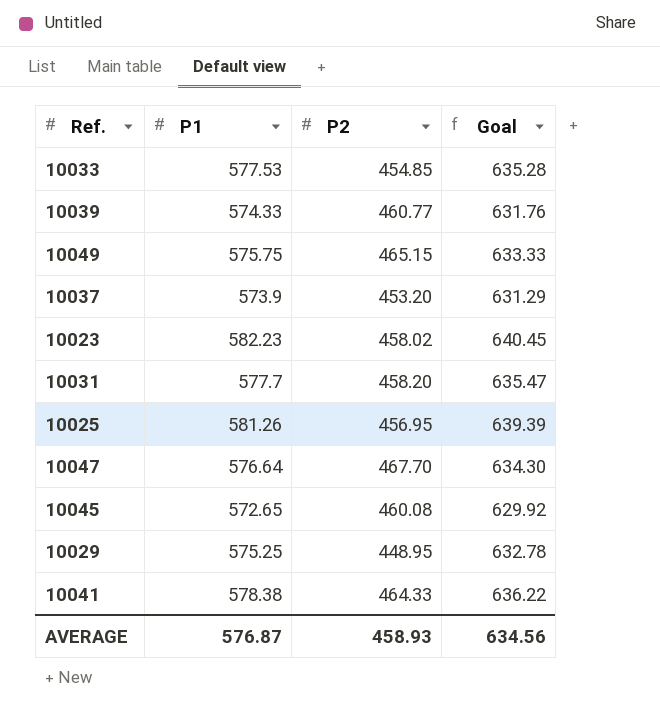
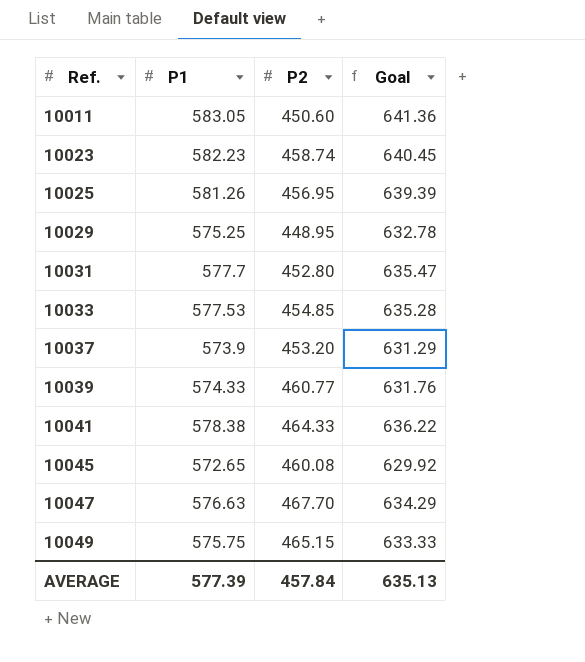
row order: none -> Ref. ascending
row 10011: none -> 583.05 | 450.60 | 641.36
10023 | P2: 458.02 -> 458.74
10031 | P2: 458.20 -> 452.80
10047 | P1: 576.64 -> 576.63
10047 | Goal: 634.30 -> 634.29
AVERAGE | P1: 576.87 -> 577.39
AVERAGE | P2: 458.93 -> 457.84
AVERAGE | Goal: 634.56 -> 635.13

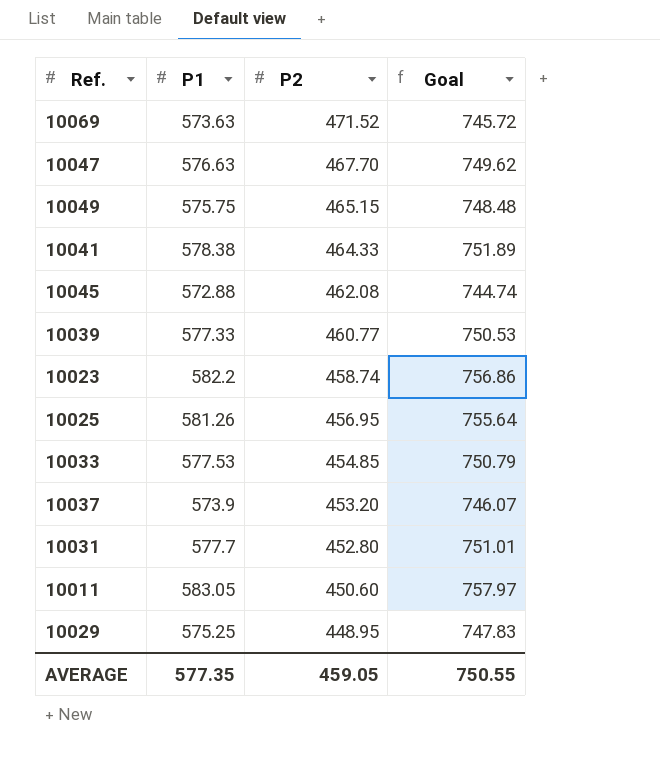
row order: Ref. ascending -> P2 descending
column Goal | formula: [P1] * 1.1 -> [P1] * 1.3
row 10069: none -> 573.63 | 471.52 | 745.72
10045 | P1: 572.65 -> 572.88
10045 | P2: 460.08 -> 462.08
10039 | P1: 574.33 -> 577.33
10023 | P1: 582.23 -> 582.2
AVERAGE | P1: 577.39 -> 577.35
AVERAGE | P2: 457.84 -> 459.05
AVERAGE | Goal: 635.13 -> 750.55

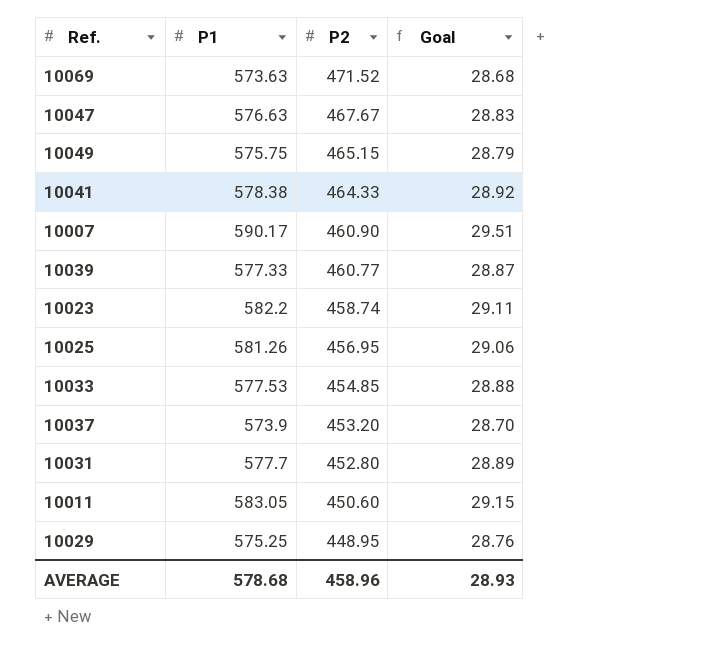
column Goal | formula: [P1] * 1.3 -> [P1] * 0.05
row 10045: 572.88 | 462.08 | 744.74 -> none
10047 | P2: 467.70 -> 467.67
row 10007: none -> 590.17 | 460.90 | 29.51
AVERAGE | P1: 577.35 -> 578.68
AVERAGE | P2: 459.05 -> 458.96
AVERAGE | Goal: 750.55 -> 28.93

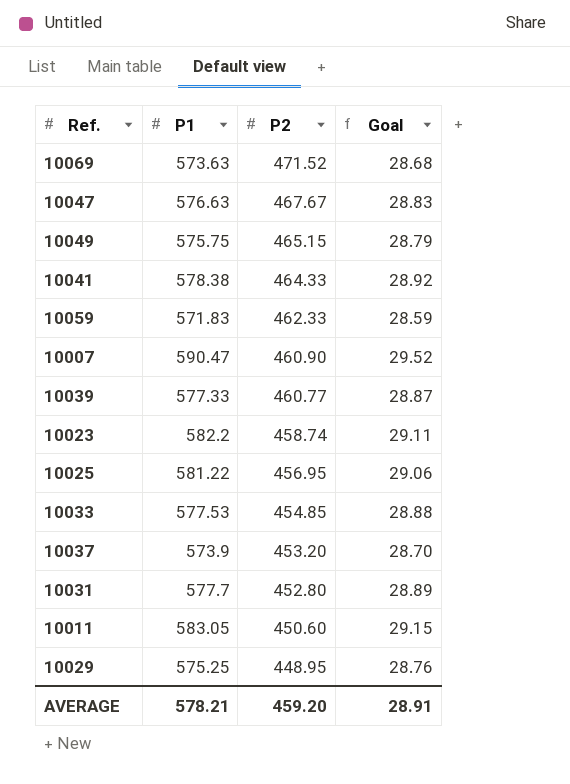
row 10059: none -> 571.83 | 462.33 | 28.59
10007 | P1: 590.17 -> 590.47
10007 | Goal: 29.51 -> 29.52
10025 | P1: 581.26 -> 581.22
AVERAGE | P1: 578.68 -> 578.21
AVERAGE | P2: 458.96 -> 459.20
AVERAGE | Goal: 28.93 -> 28.91

